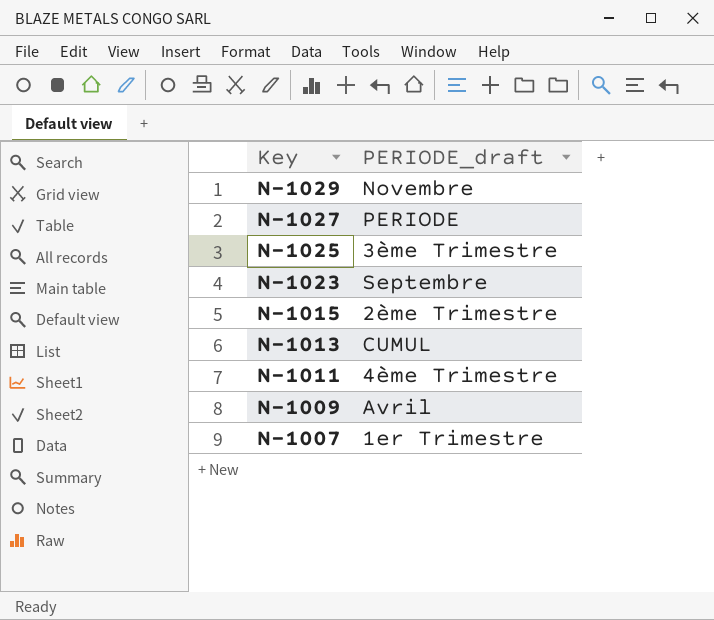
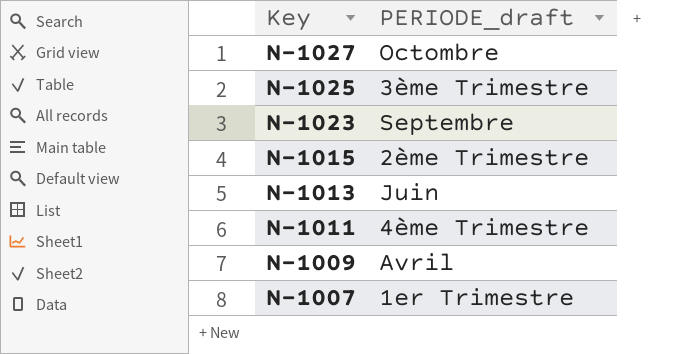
row N-1029: Novembre -> none
N-1027 | PERIODE_draft: PERIODE -> Octombre
N-1013 | PERIODE_draft: CUMUL -> Juin

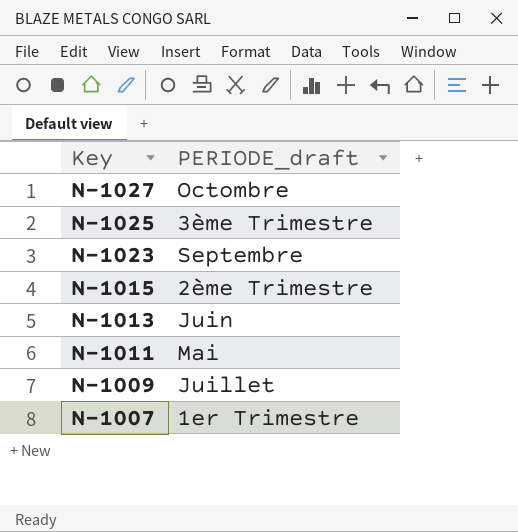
N-1011 | PERIODE_draft: 4ème Trimestre -> Mai
N-1009 | PERIODE_draft: Avril -> Juillet

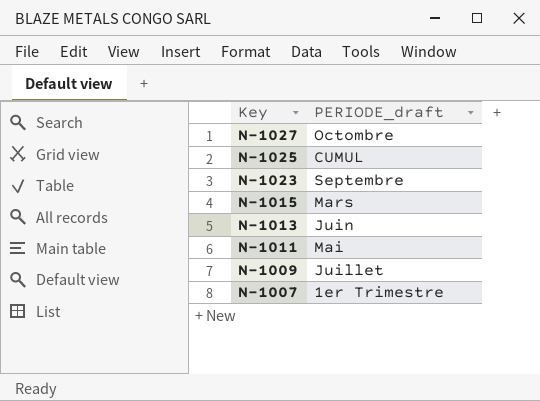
N-1025 | PERIODE_draft: 3ème Trimestre -> CUMUL
N-1015 | PERIODE_draft: 2ème Trimestre -> Mars

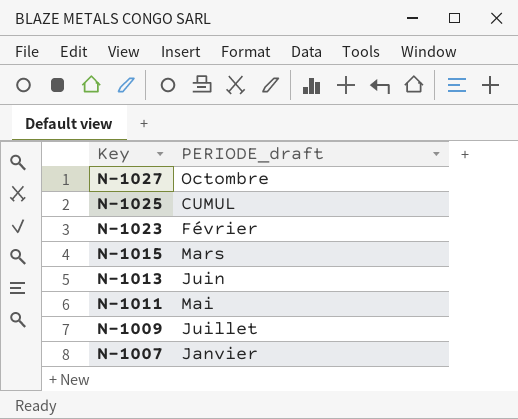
N-1023 | PERIODE_draft: Septembre -> Février
N-1007 | PERIODE_draft: 1er Trimestre -> Janvier

